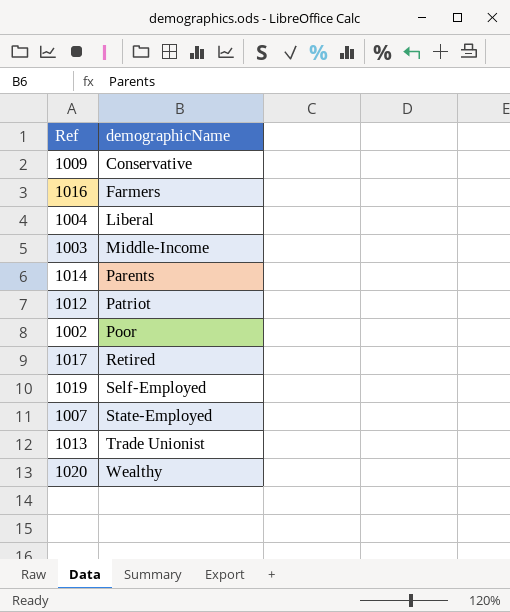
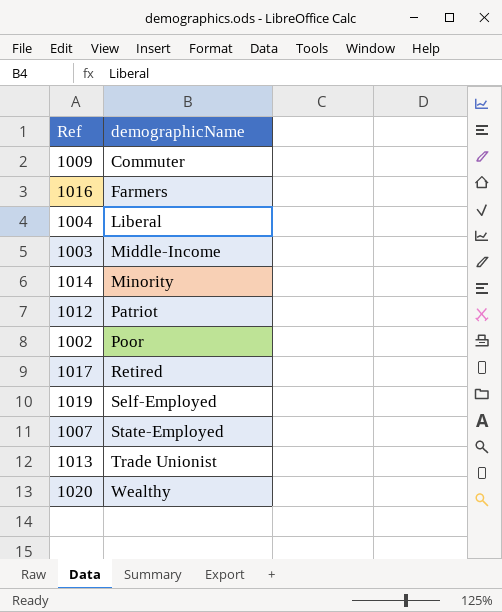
1009 | demographicName: Conservative -> Commuter
1014 | demographicName: Parents -> Minority

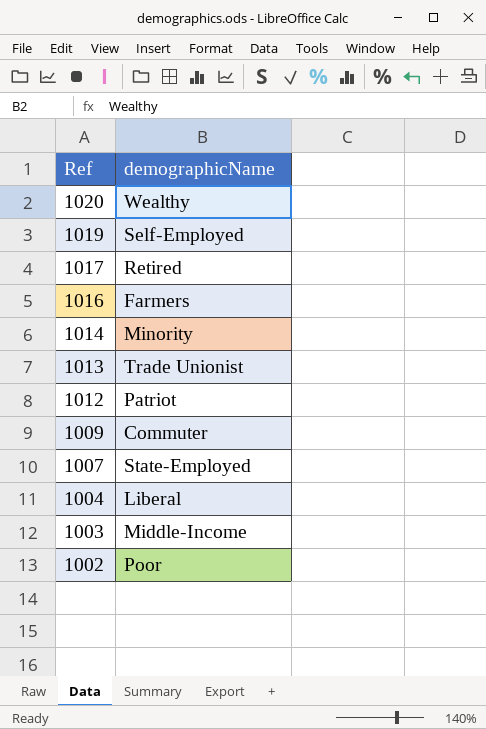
row order: demographicName ascending -> Ref descending

